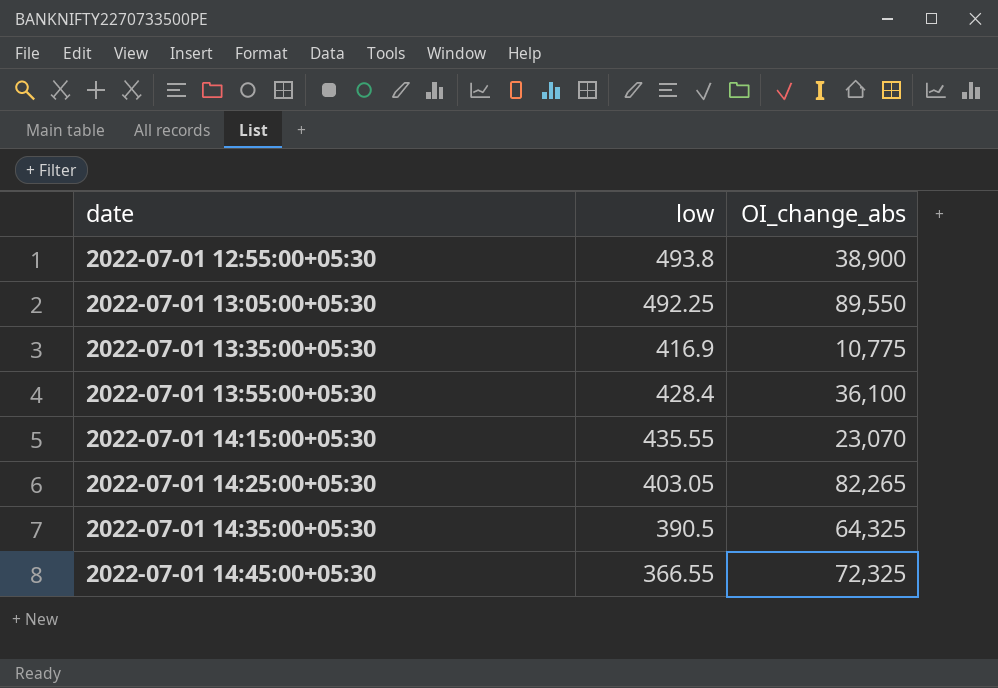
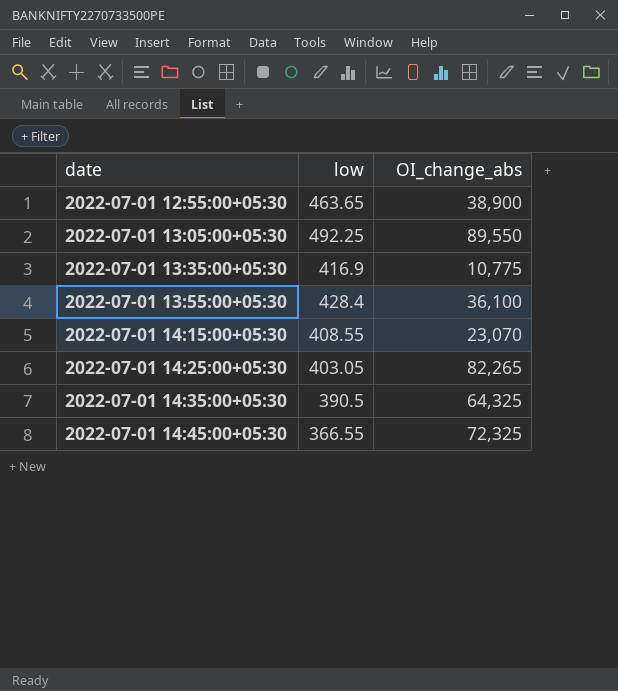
2022-07-01 12:55:00+05:30 | low: 493.8 -> 463.65
2022-07-01 14:15:00+05:30 | low: 435.55 -> 408.55

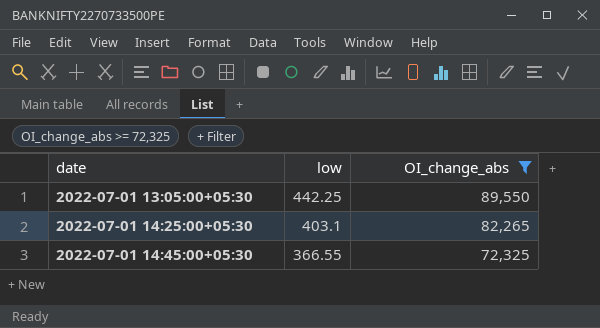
filter: none -> OI_change_abs >= 72,325
2022-07-01 13:05:00+05:30 | low: 492.25 -> 442.25
2022-07-01 14:25:00+05:30 | low: 403.05 -> 403.1

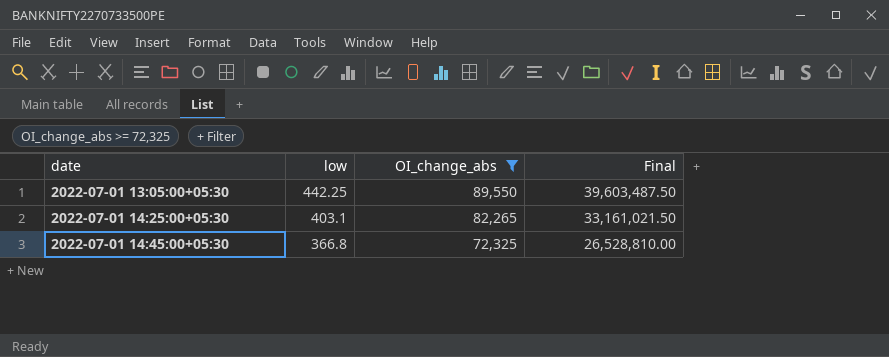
column Final | formula: none -> [low] * [OI_change_abs]
2022-07-01 14:45:00+05:30 | low: 366.55 -> 366.8

